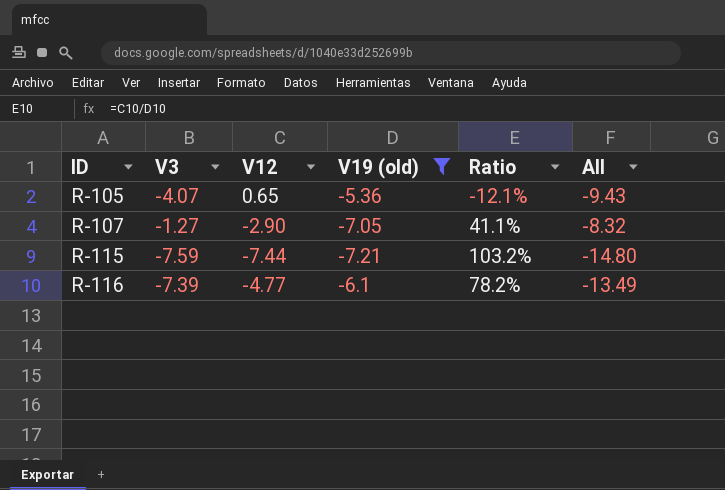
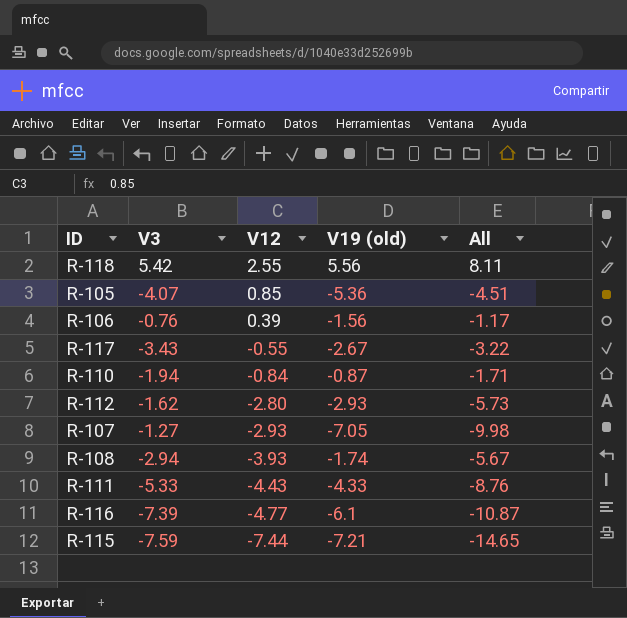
filter: V19 (old) <= -5.36 -> none
row order: ID ascending -> V12 descending
column Ratio | formula: [V12] / [V19 (old)] -> none
column All | formula: [V3] + [V19 (old)] -> [V12] + [V19 (old)]
R-105 | V12: 0.65 -> 0.85
R-107 | V12: -2.90 -> -2.93

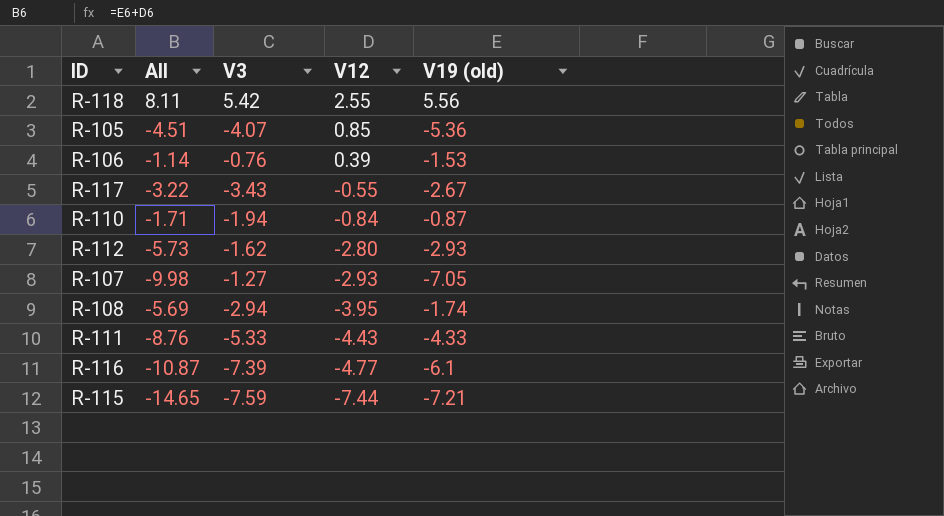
column All | position: 5 -> 2
R-106 | All: -1.17 -> -1.14
R-106 | V19 (old): -1.56 -> -1.53
R-108 | All: -5.67 -> -5.69
R-108 | V12: -3.93 -> -3.95

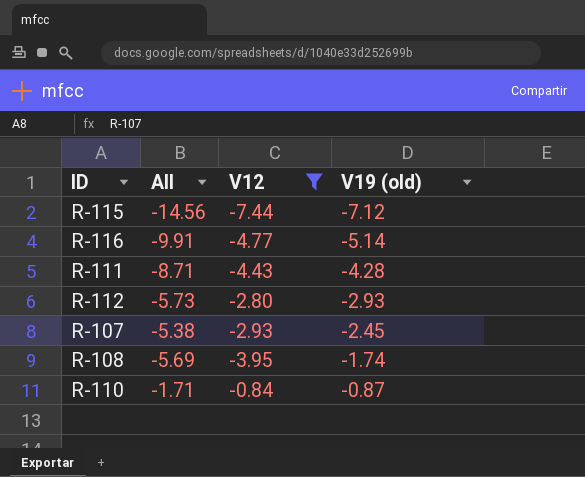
filter: none -> V12 <= -0.84
row order: V12 descending -> V19 (old) ascending
column V3 | position: 3 -> none
R-115 | All: -14.65 -> -14.56
R-115 | V19 (old): -7.21 -> -7.12
R-116 | All: -10.87 -> -9.91
R-116 | V19 (old): -6.1 -> -5.14
R-111 | All: -8.76 -> -8.71
R-111 | V19 (old): -4.33 -> -4.28
R-107 | All: -9.98 -> -5.38
R-107 | V19 (old): -7.05 -> -2.45

